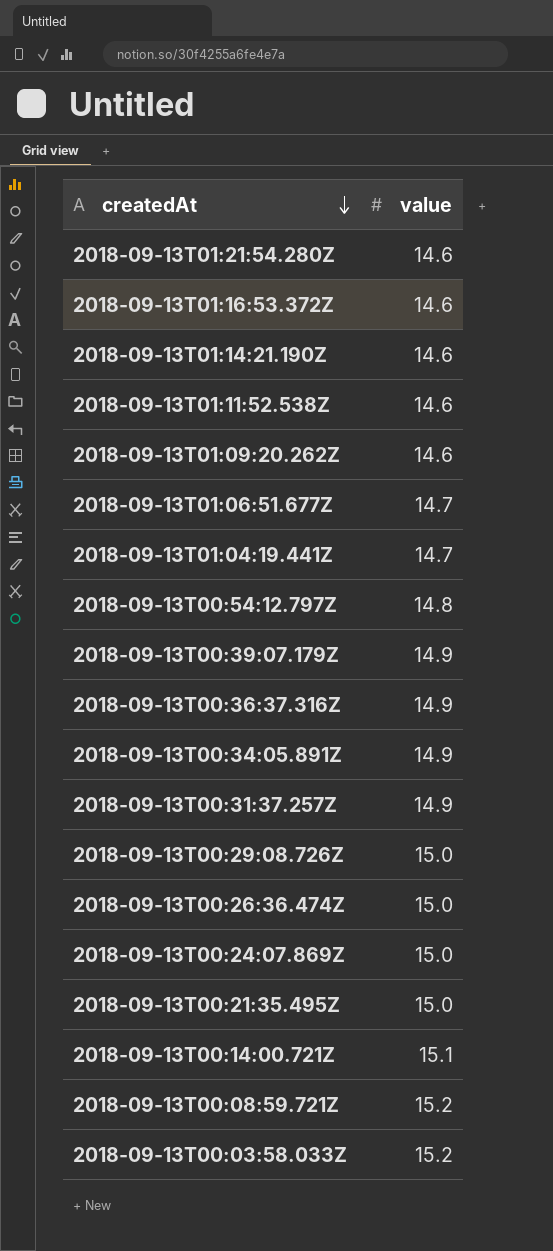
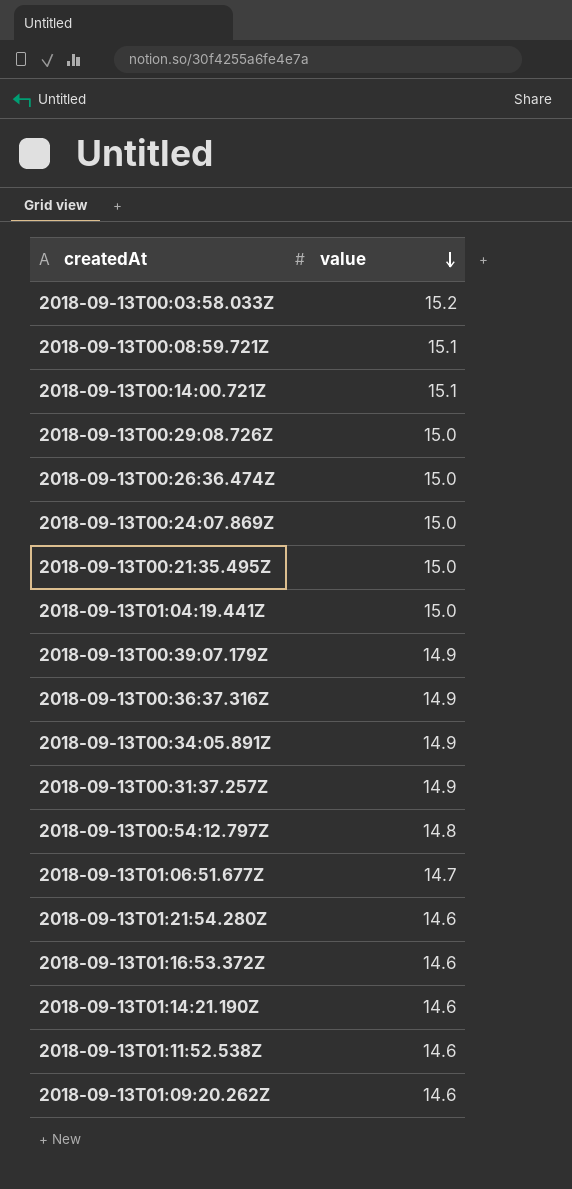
row order: createdAt descending -> value descending
2018-09-13T00:08:59.721Z | value: 15.2 -> 15.1
2018-09-13T01:04:19.441Z | value: 14.7 -> 15.0

